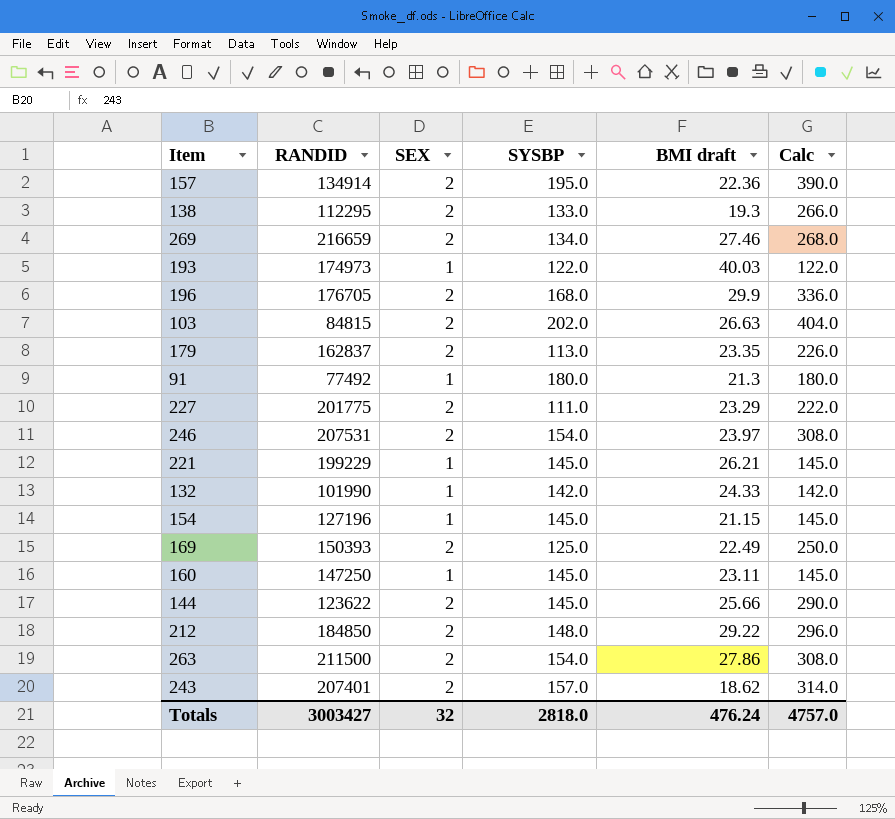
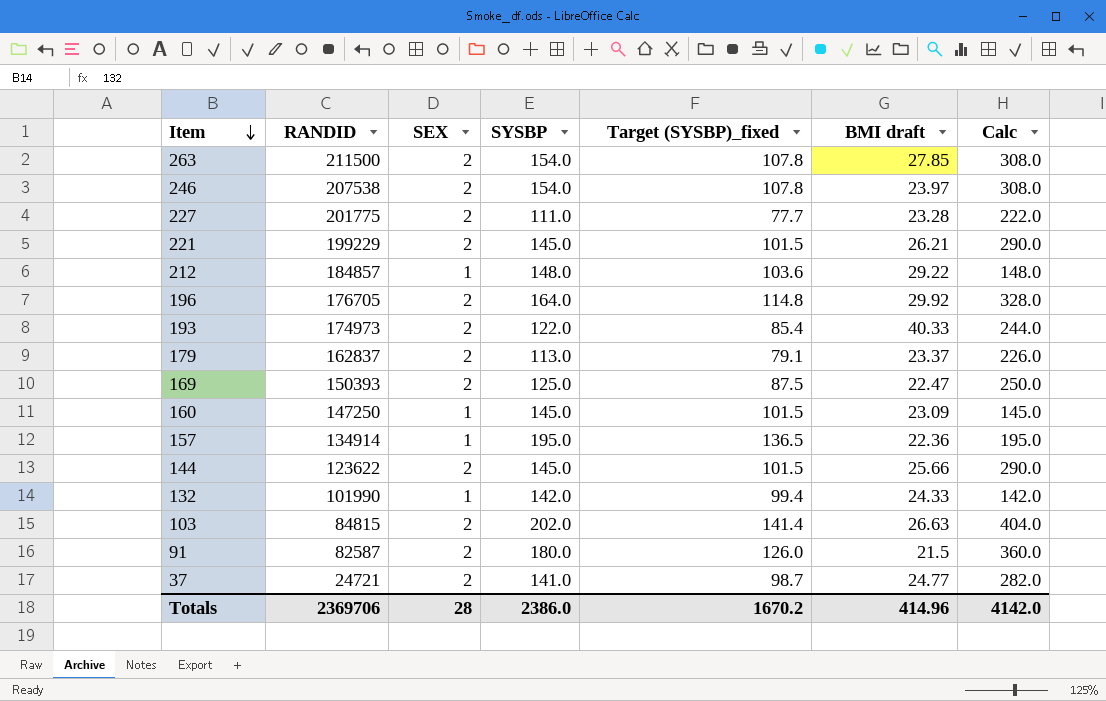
row order: none -> Item descending
column Target (SYSBP)_fixed | formula: none -> [SYSBP] * 0.7
row 138: 112295 | 2 | 133.0 | 19.3 | 266.0 -> none
row 269: 216659 | 2 | 134.0 | 27.46 | 268.0 -> none
row 154: 127196 | 1 | 145.0 | 21.15 | 145.0 -> none
row 243: 207401 | 2 | 157.0 | 18.62 | 314.0 -> none
263 | BMI draft: 27.86 -> 27.85
246 | RANDID: 207531 -> 207538
227 | BMI draft: 23.29 -> 23.28
221 | SEX: 1 -> 2
221 | Calc: 145.0 -> 290.0
212 | RANDID: 184850 -> 184857
212 | SEX: 2 -> 1
212 | Calc: 296.0 -> 148.0
196 | SYSBP: 168.0 -> 164.0
196 | BMI draft: 29.9 -> 29.92
196 | Calc: 336.0 -> 328.0
193 | SEX: 1 -> 2
193 | BMI draft: 40.03 -> 40.33
193 | Calc: 122.0 -> 244.0
179 | BMI draft: 23.35 -> 23.37
169 | BMI draft: 22.49 -> 22.47
160 | BMI draft: 23.11 -> 23.09
157 | SEX: 2 -> 1
157 | Calc: 390.0 -> 195.0
91 | RANDID: 77492 -> 82587
91 | SEX: 1 -> 2
91 | BMI draft: 21.3 -> 21.5
91 | Calc: 180.0 -> 360.0
row 37: none -> 24721 | 2 | 141.0 | 98.7 | 24.77 | 282.0
Totals | RANDID: 3003427 -> 2369706
Totals | SEX: 32 -> 28
Totals | SYSBP: 2818.0 -> 2386.0
Totals | BMI draft: 476.24 -> 414.96
Totals | Calc: 4757.0 -> 4142.0

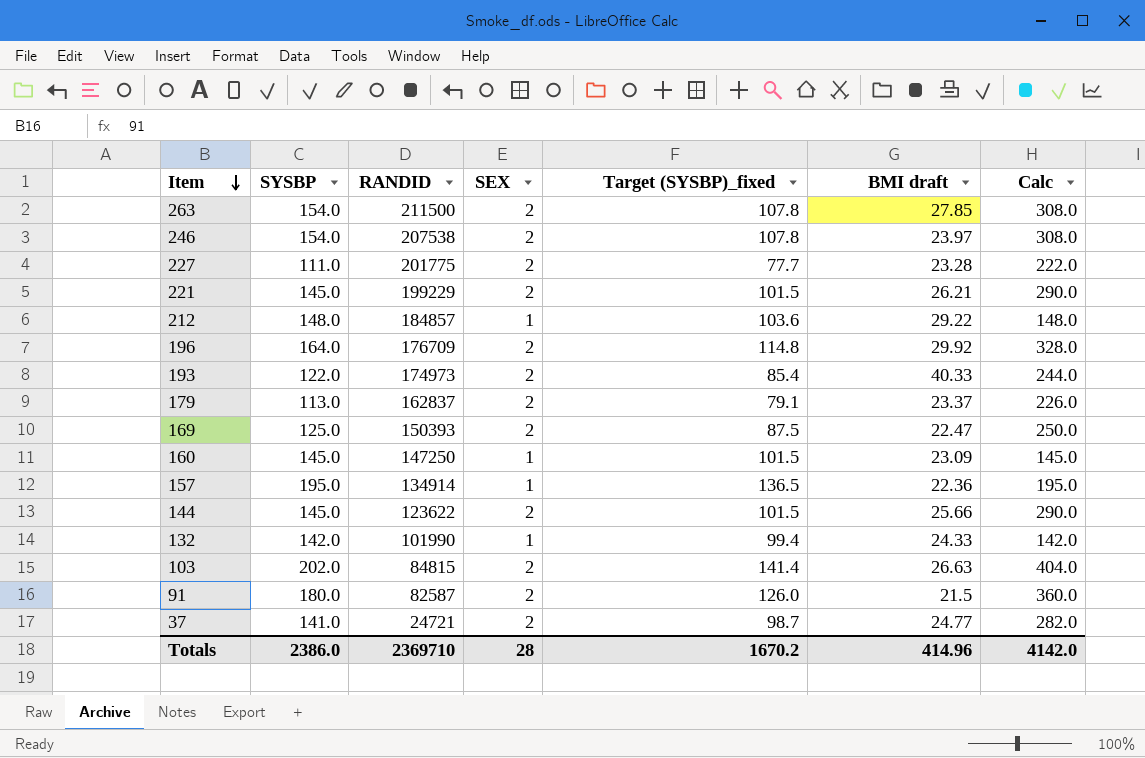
column SYSBP | position: 4 -> 2
196 | RANDID: 176705 -> 176709
Totals | RANDID: 2369706 -> 2369710

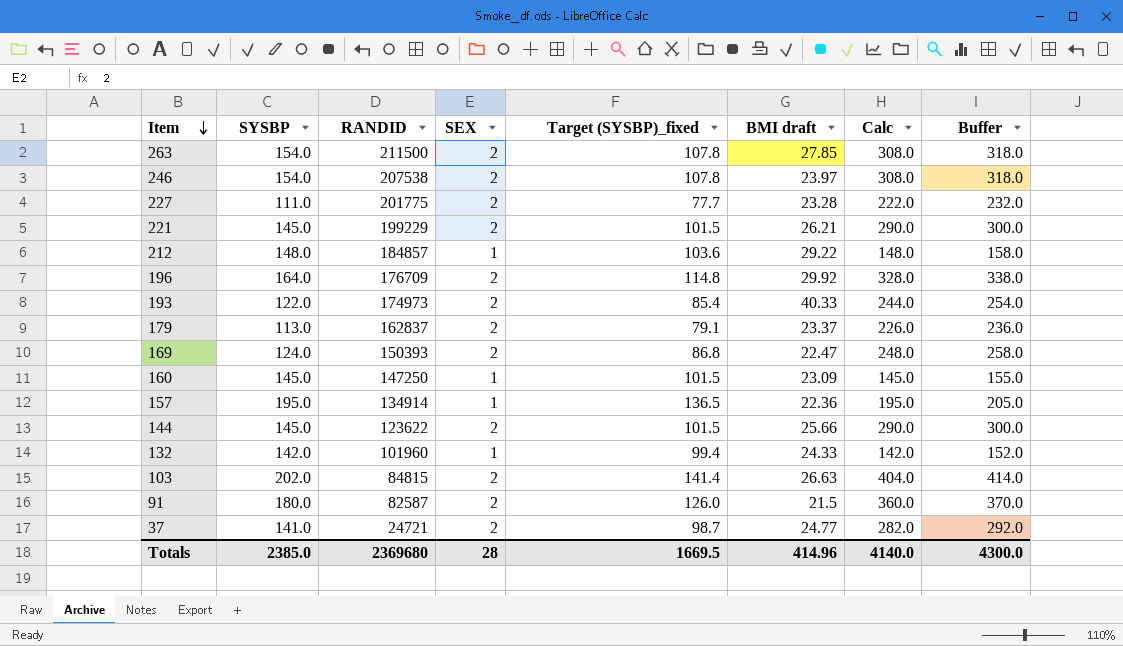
column Buffer | formula: none -> [Calc] + 10
169 | SYSBP: 125.0 -> 124.0
169 | Target (SYSBP)_fixed: 87.5 -> 86.8
169 | Calc: 250.0 -> 248.0
132 | RANDID: 101990 -> 101960
Totals | SYSBP: 2386.0 -> 2385.0
Totals | RANDID: 2369710 -> 2369680
Totals | Target (SYSBP)_fixed: 1670.2 -> 1669.5
Totals | Calc: 4142.0 -> 4140.0

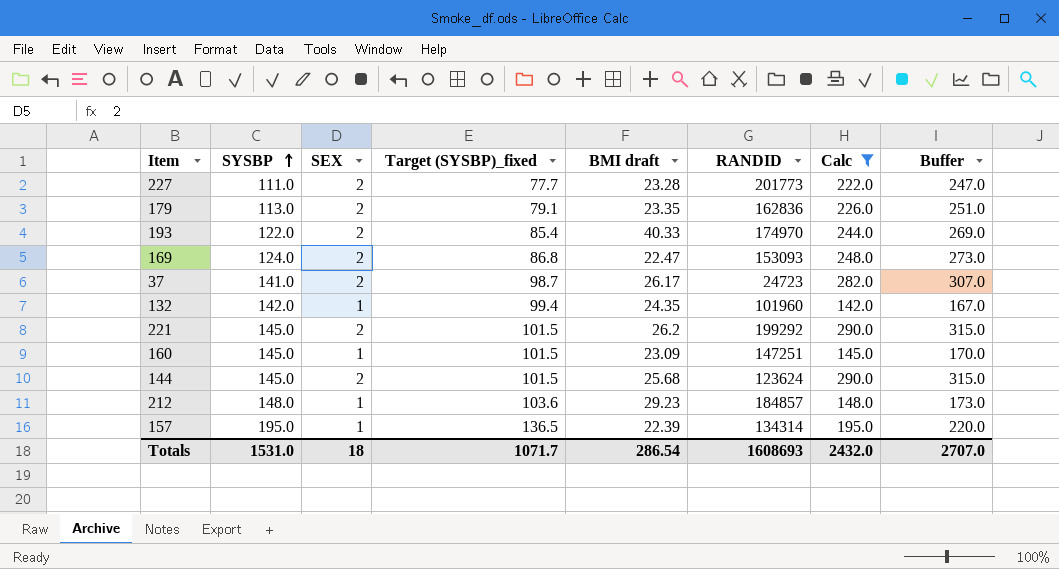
filter: none -> Calc <= 290.0
row order: Item descending -> SYSBP ascending
column RANDID | position: 3 -> 6
column Buffer | formula: [Calc] + 10 -> [Calc] + 25
227 | RANDID: 201775 -> 201773
179 | BMI draft: 23.37 -> 23.35
179 | RANDID: 162837 -> 162836
193 | RANDID: 174973 -> 174970
169 | RANDID: 150393 -> 153093
37 | BMI draft: 24.77 -> 26.17
37 | RANDID: 24721 -> 24723
132 | BMI draft: 24.33 -> 24.35
221 | BMI draft: 26.21 -> 26.2
221 | RANDID: 199229 -> 199292
160 | RANDID: 147250 -> 147251
144 | BMI draft: 25.66 -> 25.68
144 | RANDID: 123622 -> 123624
212 | BMI draft: 29.22 -> 29.23
157 | BMI draft: 22.36 -> 22.39
157 | RANDID: 134914 -> 134314
Totals | SYSBP: 2385.0 -> 1531.0
Totals | SEX: 28 -> 18
Totals | Target (SYSBP)_fixed: 1669.5 -> 1071.7
Totals | BMI draft: 414.96 -> 286.54
Totals | RANDID: 2369680 -> 1608693
Totals | Calc: 4140.0 -> 2432.0
Totals | Buffer: 4300.0 -> 2707.0

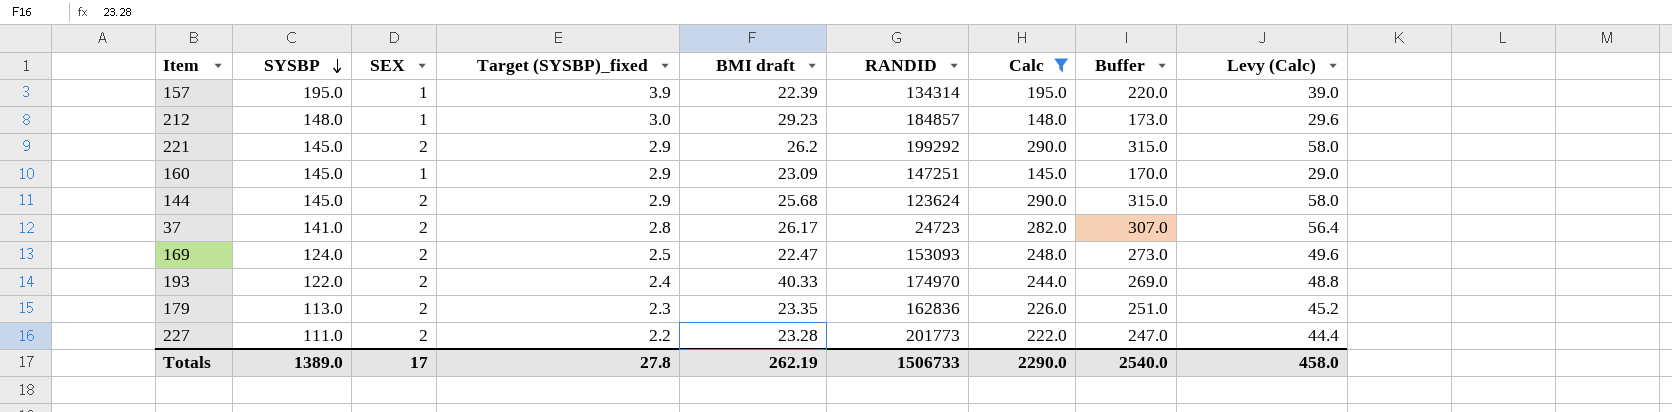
row order: SYSBP ascending -> SYSBP descending
column Target (SYSBP)_fixed | formula: [SYSBP] * 0.7 -> [SYSBP] * 0.02
column Levy (Calc) | formula: none -> [Calc] * 0.2
row 132: 142.0 | 1 | 99.4 | 24.35 | 101960 | 142.0 | 167.0 -> none
Totals | SYSBP: 1531.0 -> 1389.0
Totals | SEX: 18 -> 17
Totals | Target (SYSBP)_fixed: 1071.7 -> 27.8
Totals | BMI draft: 286.54 -> 262.19
Totals | RANDID: 1608693 -> 1506733
Totals | Calc: 2432.0 -> 2290.0
Totals | Buffer: 2707.0 -> 2540.0

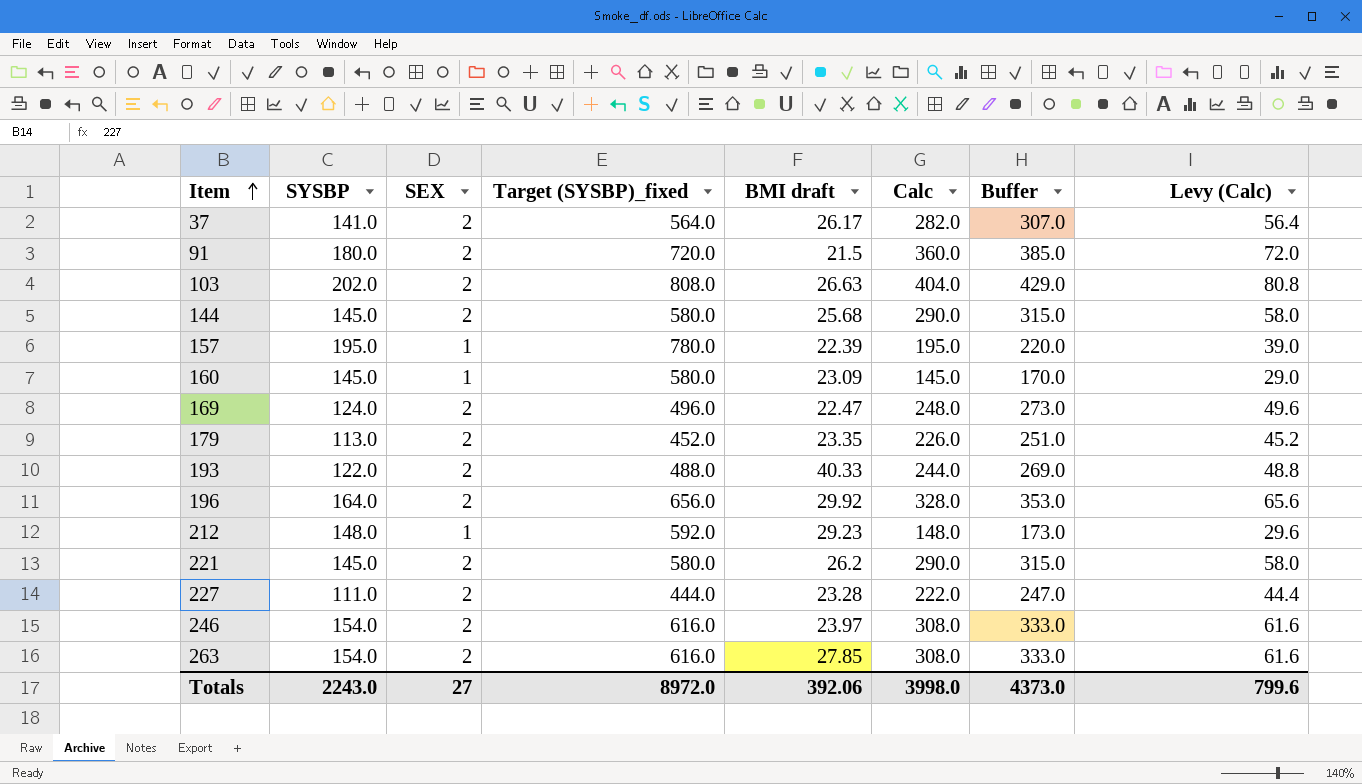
filter: Calc <= 290.0 -> none
row order: SYSBP descending -> Item ascending
column RANDID | position: 6 -> none
column Target (SYSBP)_fixed | formula: [SYSBP] * 0.02 -> [SYSBP] * 4
Totals | SYSBP: 1389.0 -> 2243.0
Totals | SEX: 17 -> 27
Totals | Target (SYSBP)_fixed: 27.8 -> 8972.0
Totals | BMI draft: 262.19 -> 392.06
Totals | Calc: 2290.0 -> 3998.0
Totals | Buffer: 2540.0 -> 4373.0
Totals | Levy (Calc): 458.0 -> 799.6

